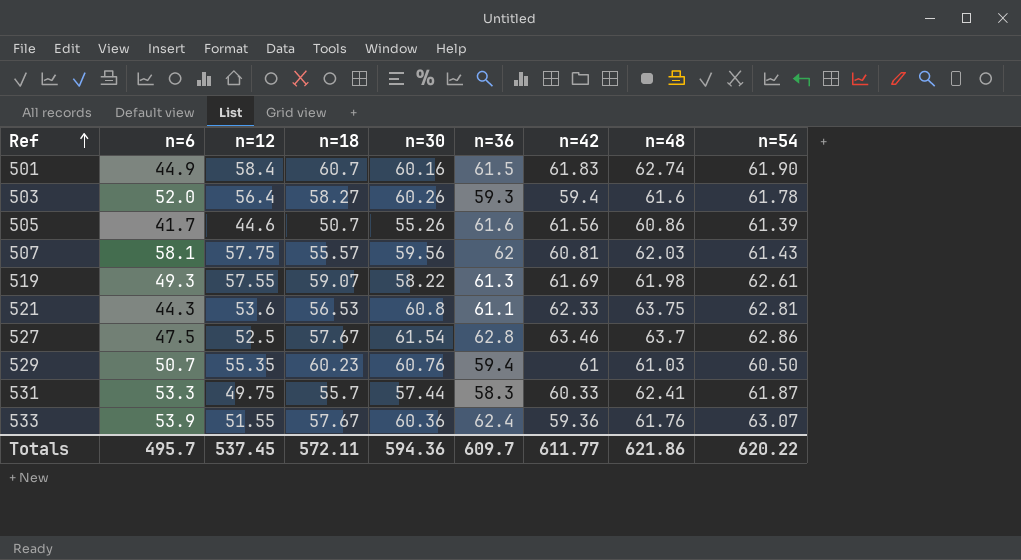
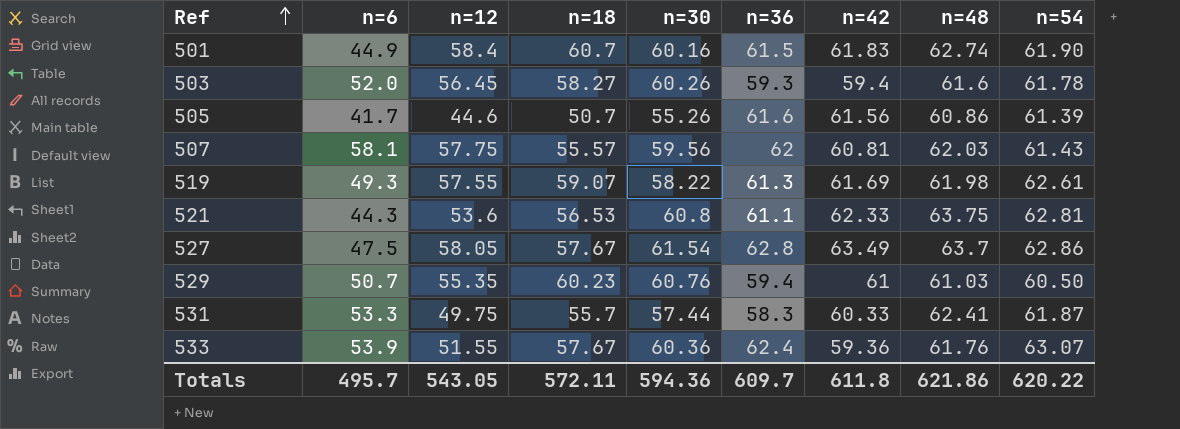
503 | n=12: 56.4 -> 56.45
527 | n=12: 52.5 -> 58.05
527 | n=42: 63.46 -> 63.49
Totals | n=12: 537.45 -> 543.05
Totals | n=42: 611.77 -> 611.8

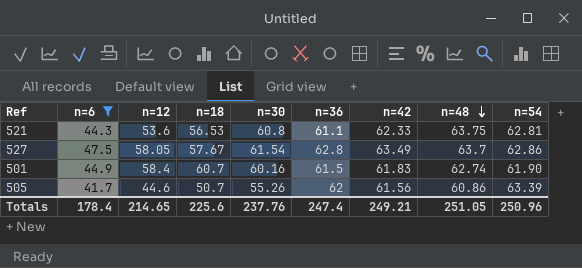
filter: none -> n=6 <= 47.5
row order: Ref ascending -> n=48 descending
505 | n=36: 61.6 -> 62
505 | n=54: 61.39 -> 63.39
Totals | n=6: 495.7 -> 178.4
Totals | n=12: 543.05 -> 214.65
Totals | n=18: 572.11 -> 225.6
Totals | n=30: 594.36 -> 237.76
Totals | n=36: 609.7 -> 247.4
Totals | n=42: 611.8 -> 249.21
Totals | n=48: 621.86 -> 251.05
Totals | n=54: 620.22 -> 250.96

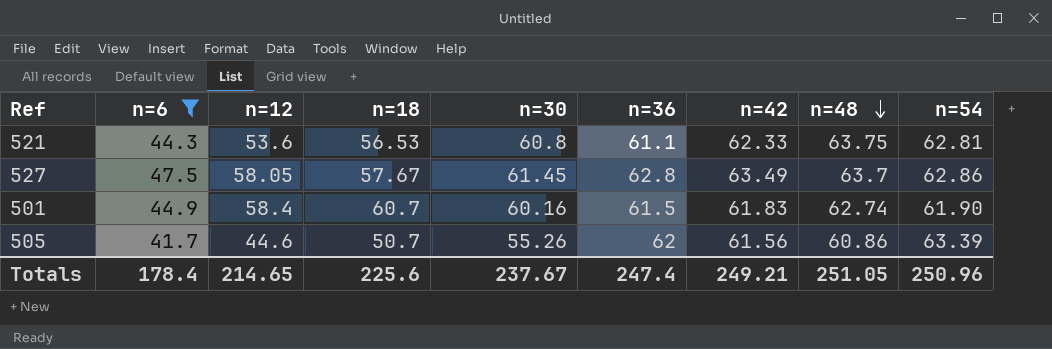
527 | n=30: 61.54 -> 61.45
Totals | n=30: 237.76 -> 237.67

